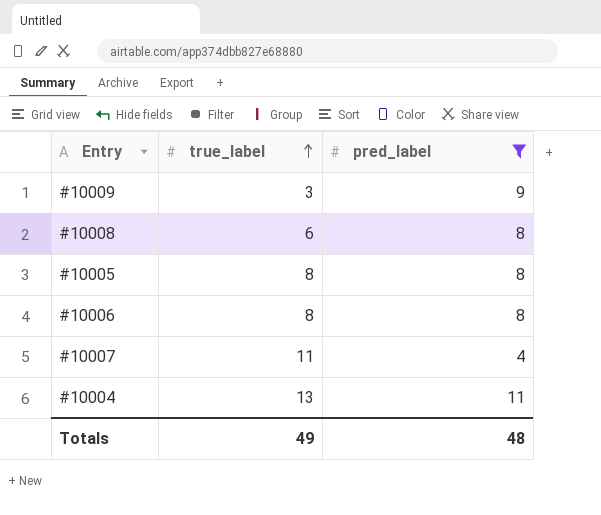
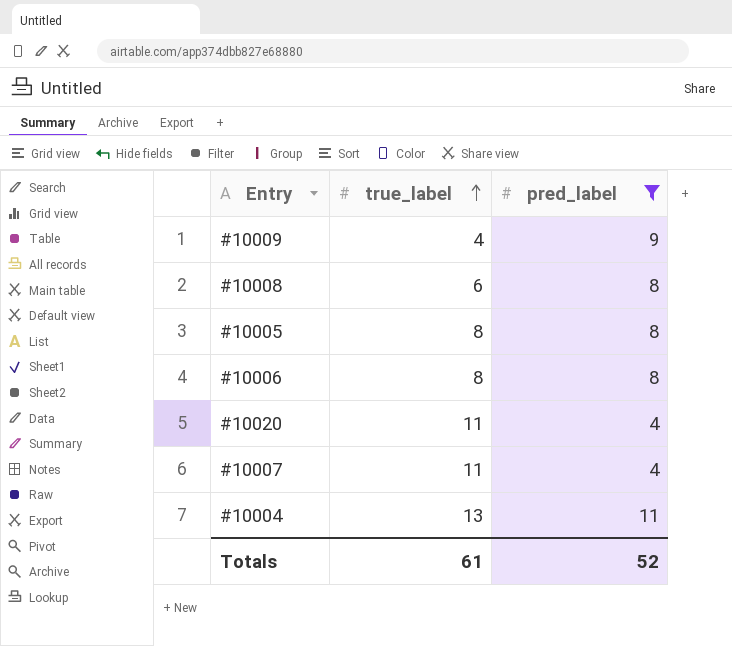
#10009 | true_label: 3 -> 4
row #10020: none -> 11 | 4
Totals | true_label: 49 -> 61
Totals | pred_label: 48 -> 52

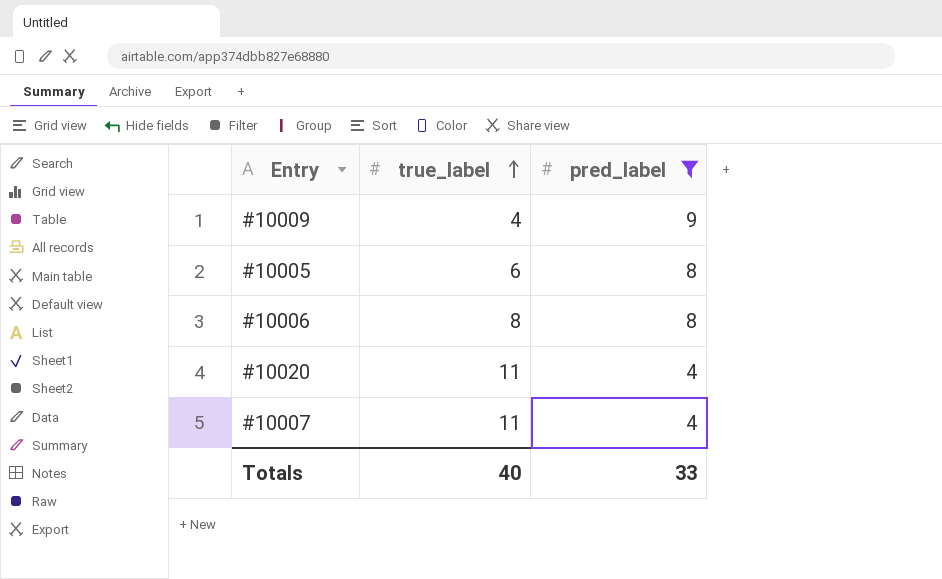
row #10008: 6 | 8 -> none
row #10004: 13 | 11 -> none
#10005 | true_label: 8 -> 6
Totals | true_label: 61 -> 40
Totals | pred_label: 52 -> 33

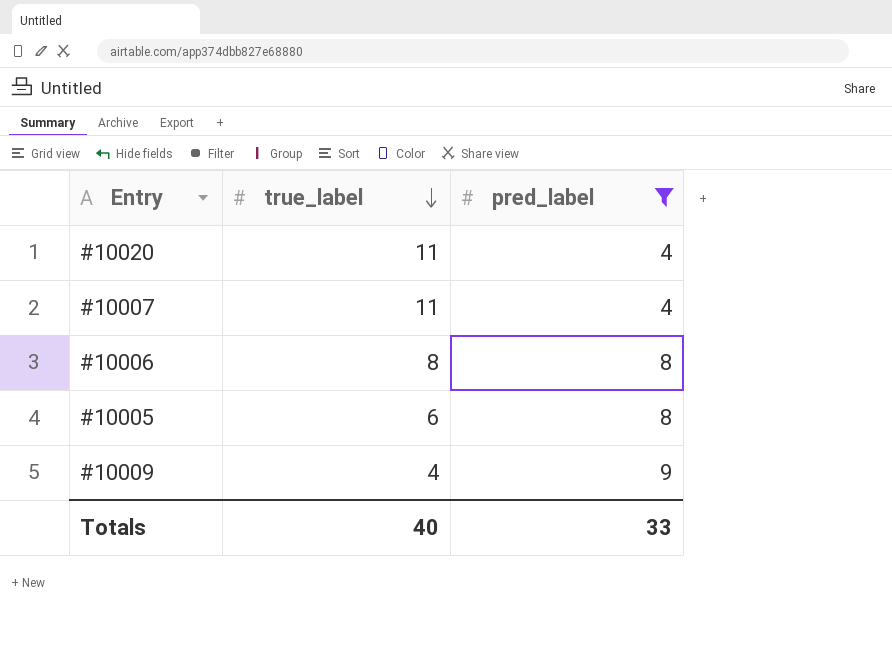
row order: true_label ascending -> true_label descending

